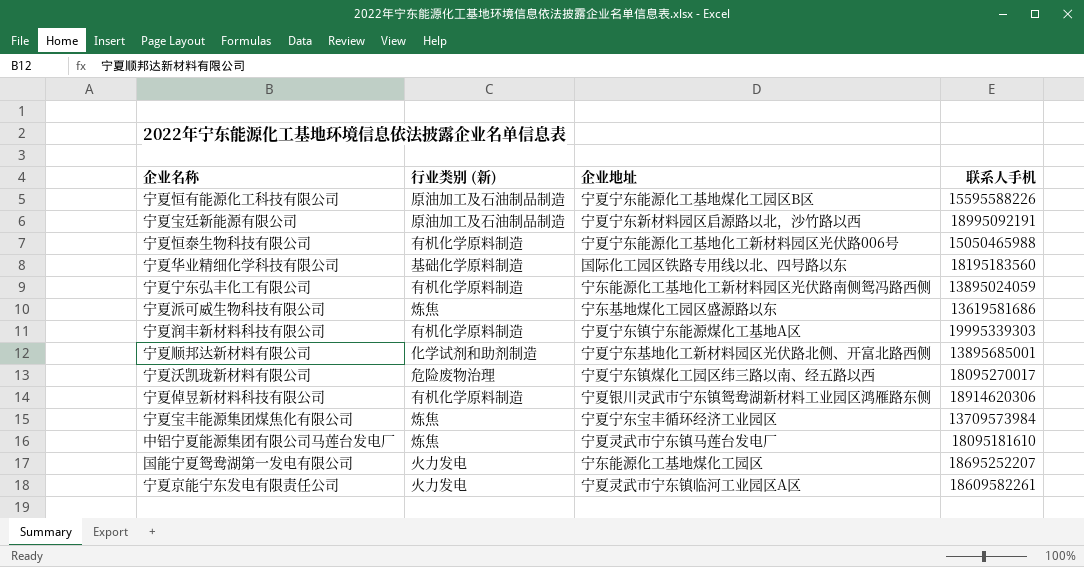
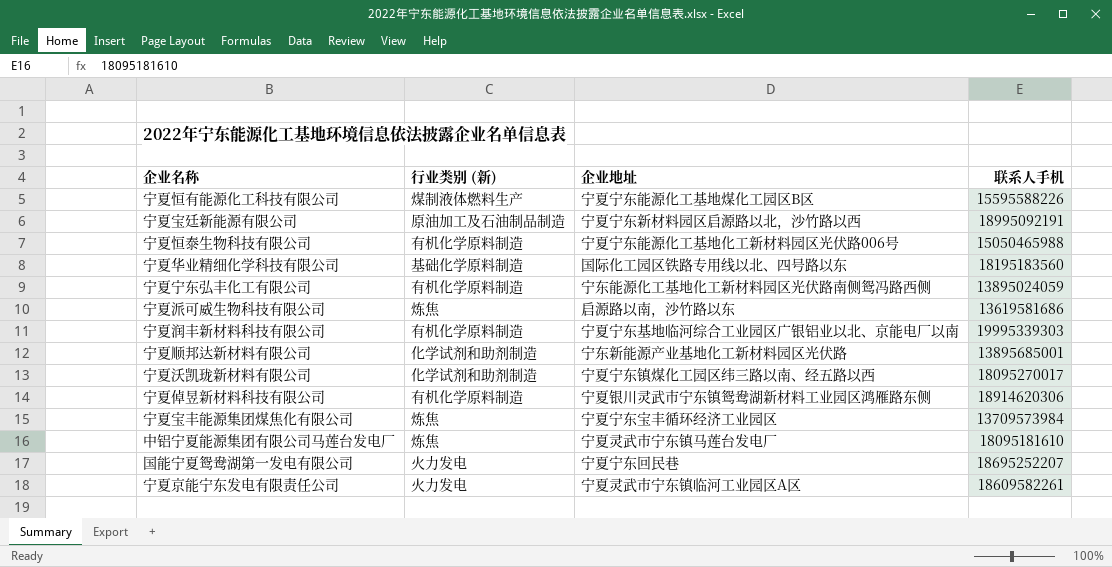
宁夏恒有能源化工科技有限公司 | 行业类别 (新): 原油加工及石油制品制造 -> 煤制液体燃料生产
宁夏派可威生物科技有限公司 | 企业地址: 宁东基地煤化工园区盛源路以东 -> 启源路以南，沙竹路以东
宁夏润丰新材料科技有限公司 | 企业地址: 宁夏宁东镇宁东能源煤化工基地A区 -> 宁夏宁东基地临河综合工业园区广银铝业以北、京能电厂以南
宁夏顺邦达新材料有限公司 | 企业地址: 宁夏宁东基地化工新材料园区光伏路北侧、开富北路西侧 -> 宁东新能源产业基地化工新材料园区光伏路
宁夏沃凯珑新材料有限公司 | 行业类别 (新): 危险废物治理 -> 化学试剂和助剂制造
国能宁夏鸳鸯湖第一发电有限公司 | 企业地址: 宁东能源化工基地煤化工园区 -> 宁夏宁东回民巷

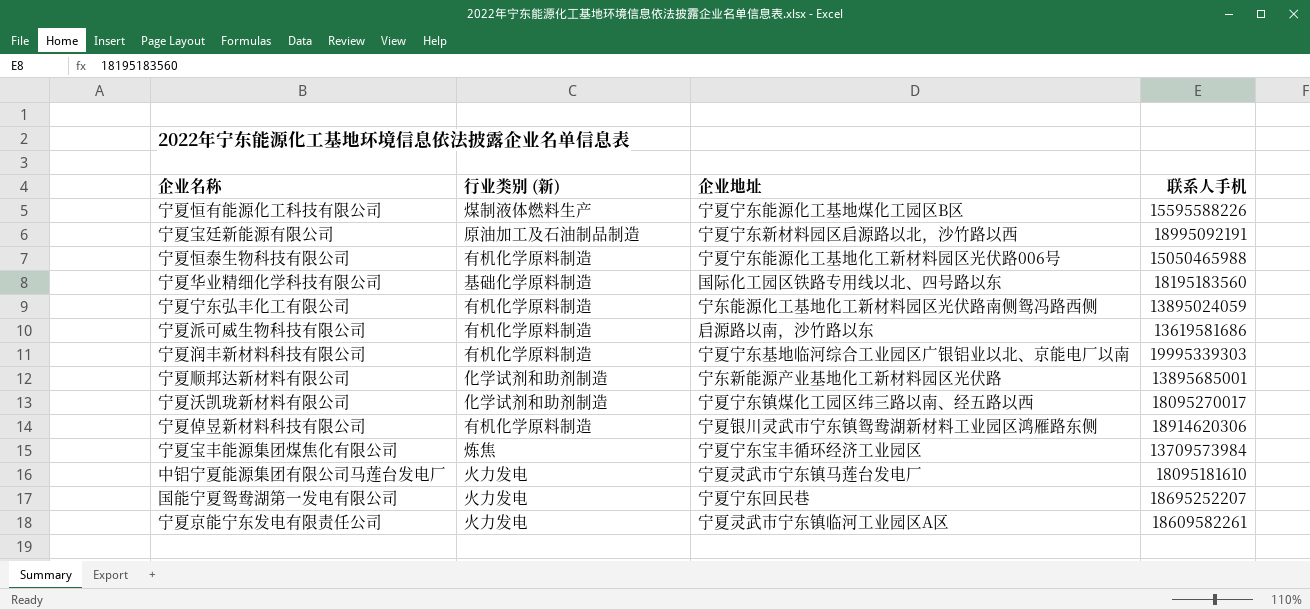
宁夏派可威生物科技有限公司 | 行业类别 (新): 炼焦 -> 有机化学原料制造
中铝宁夏能源集团有限公司马莲台发电厂 | 行业类别 (新): 炼焦 -> 火力发电

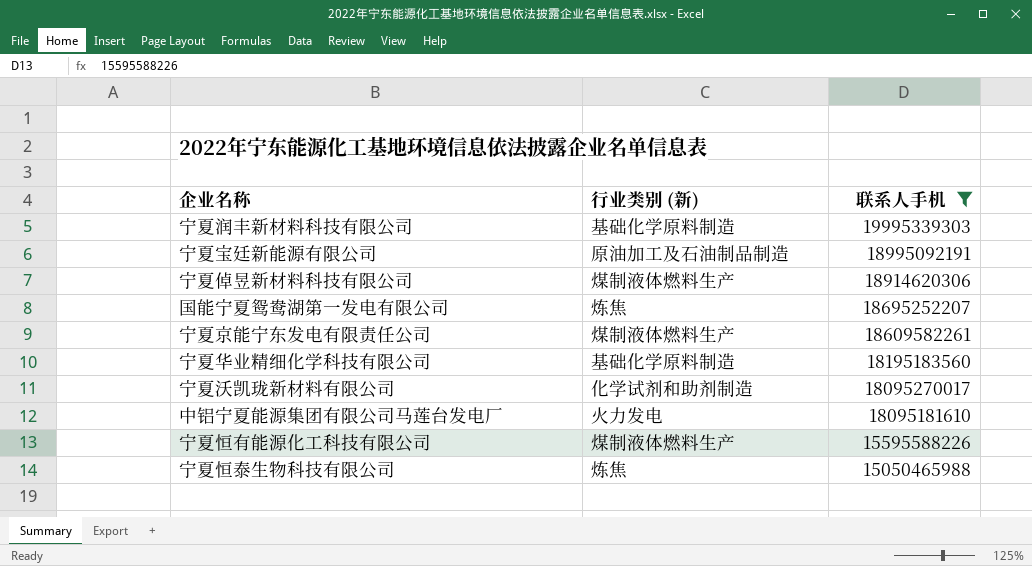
filter: none -> 联系人手机 >= 15050465988
row order: none -> 联系人手机 descending
column 企业地址 | position: 3 -> none
宁夏润丰新材料科技有限公司 | 行业类别 (新): 有机化学原料制造 -> 基础化学原料制造
宁夏倬昱新材料科技有限公司 | 行业类别 (新): 有机化学原料制造 -> 煤制液体燃料生产
国能宁夏鸳鸯湖第一发电有限公司 | 行业类别 (新): 火力发电 -> 炼焦
宁夏京能宁东发电有限责任公司 | 行业类别 (新): 火力发电 -> 煤制液体燃料生产
宁夏恒泰生物科技有限公司 | 行业类别 (新): 有机化学原料制造 -> 炼焦

